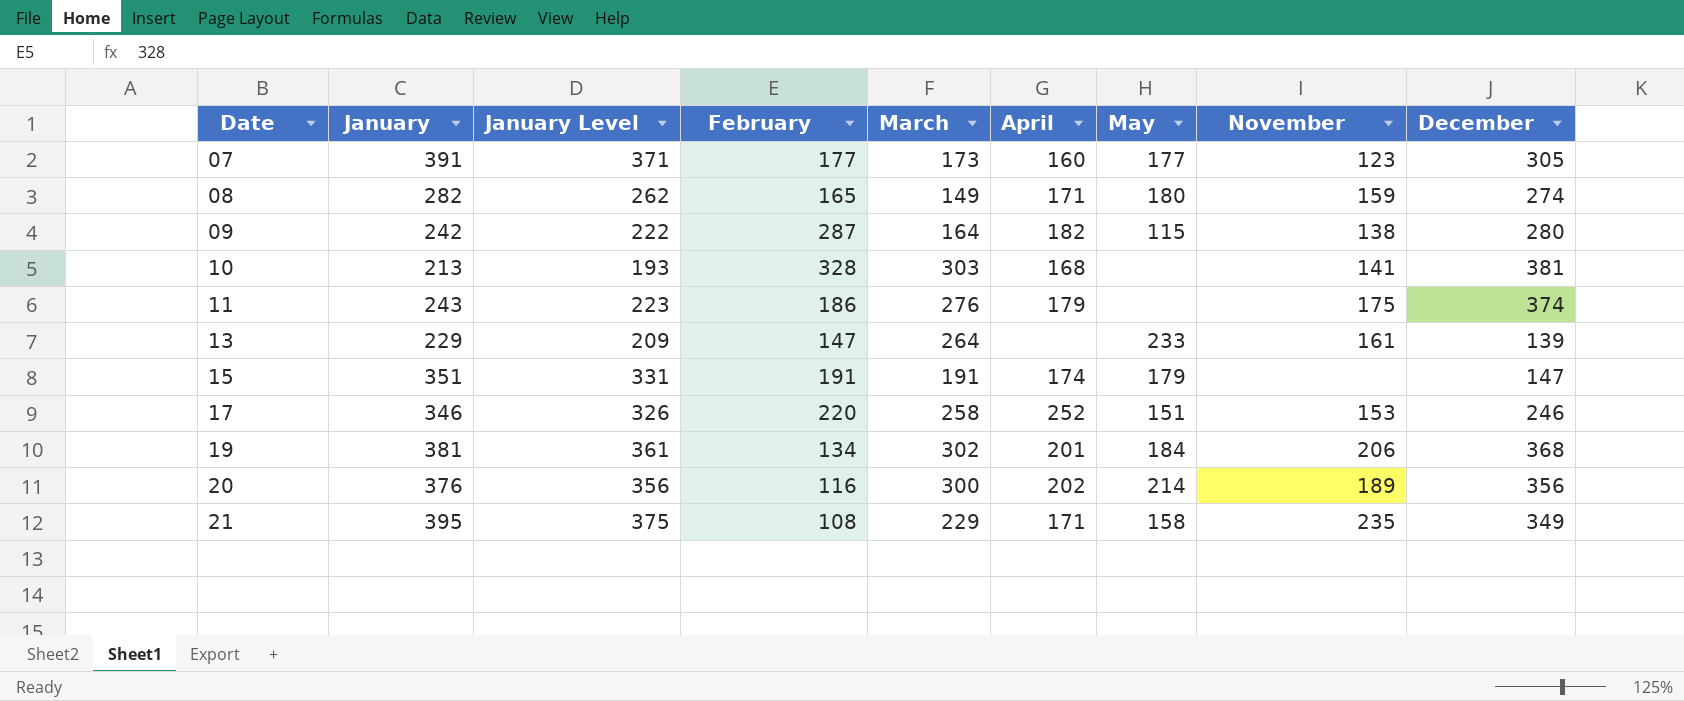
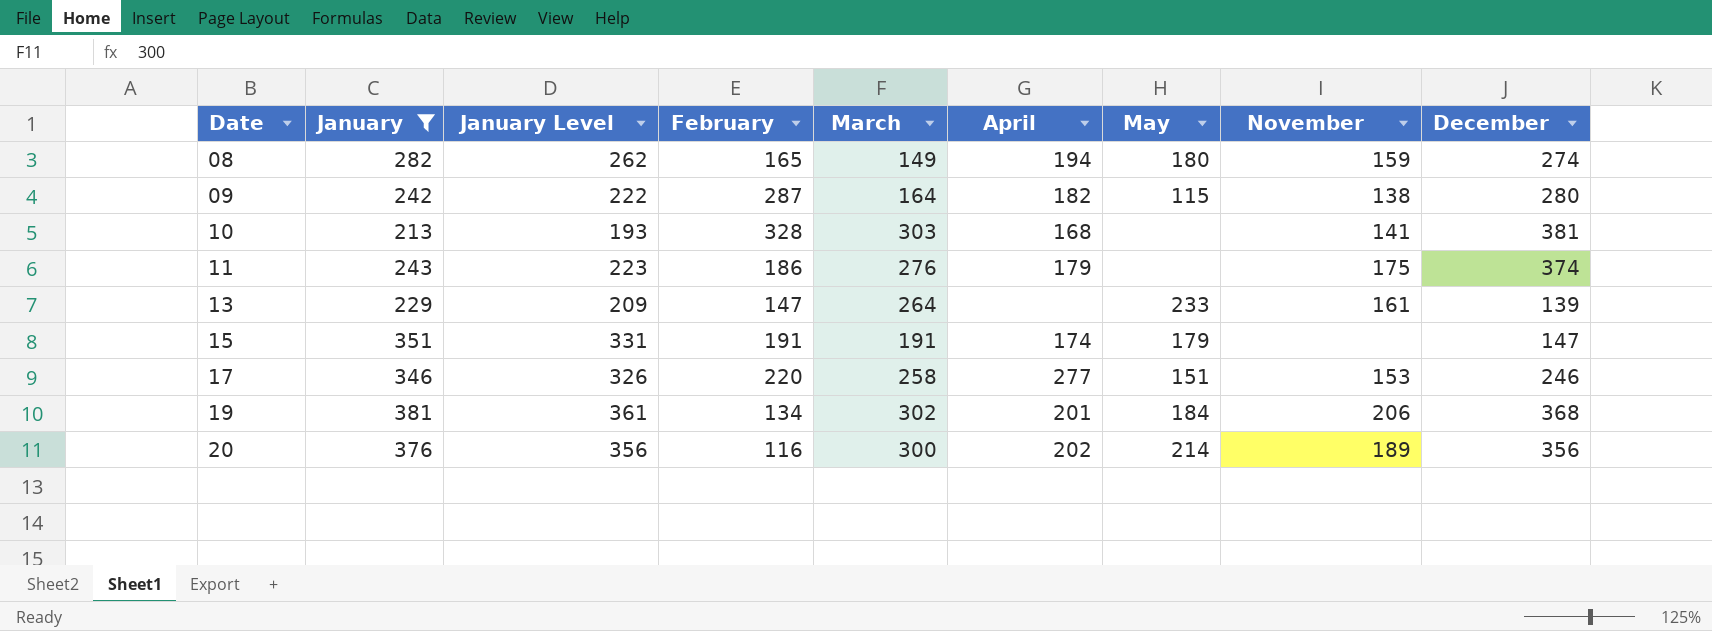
filter: none -> January <= 381
08 | April: 171 -> 194
17 | April: 252 -> 277

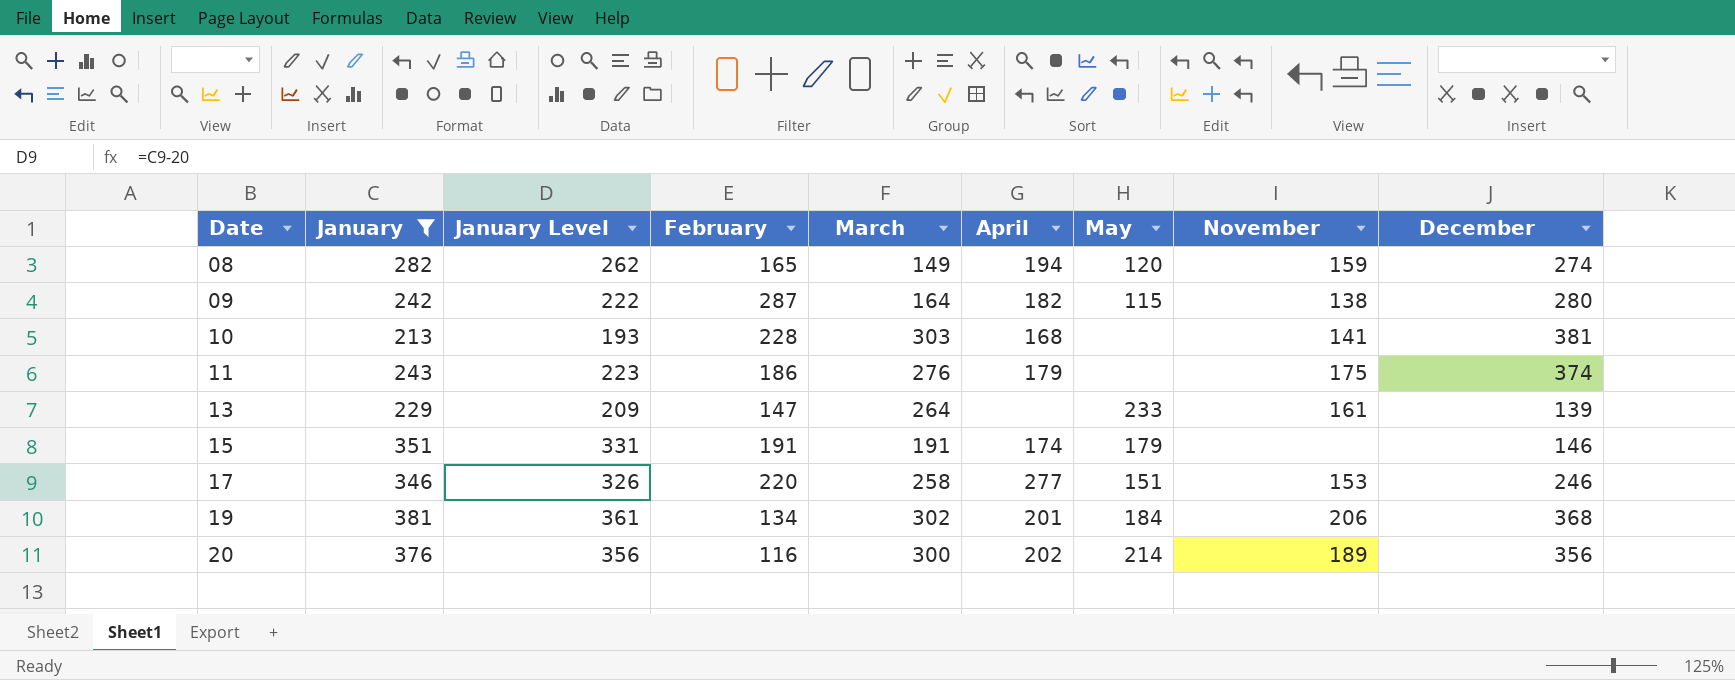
08 | May: 180 -> 120
10 | February: 328 -> 228
15 | December: 147 -> 146

